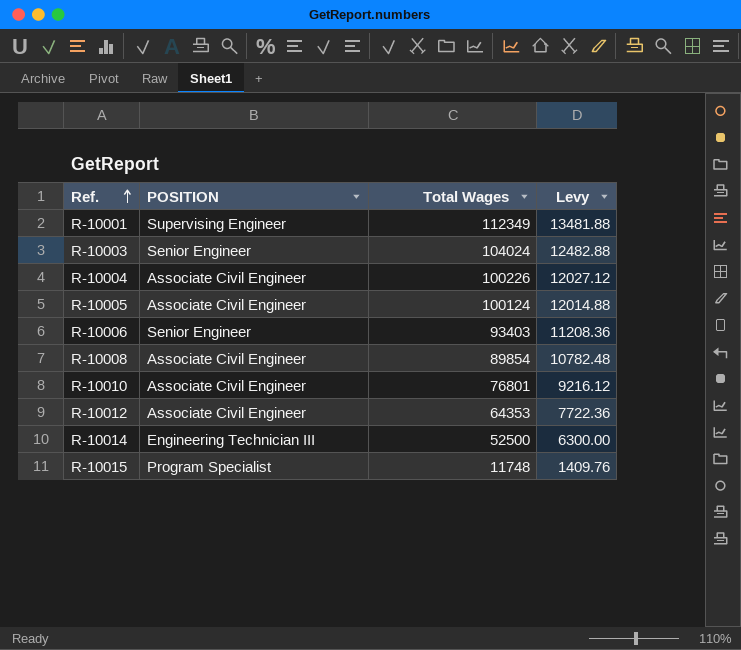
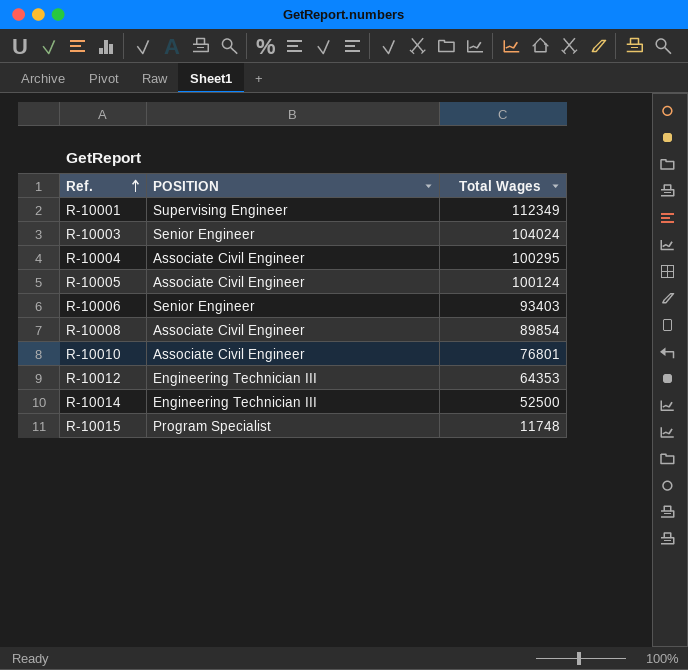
column Levy | formula: [Total Wages] * 0.12 -> none
R-10004 | Total Wages: 100226 -> 100295
R-10012 | POSITION: Associate Civil Engineer -> Engineering Technician III

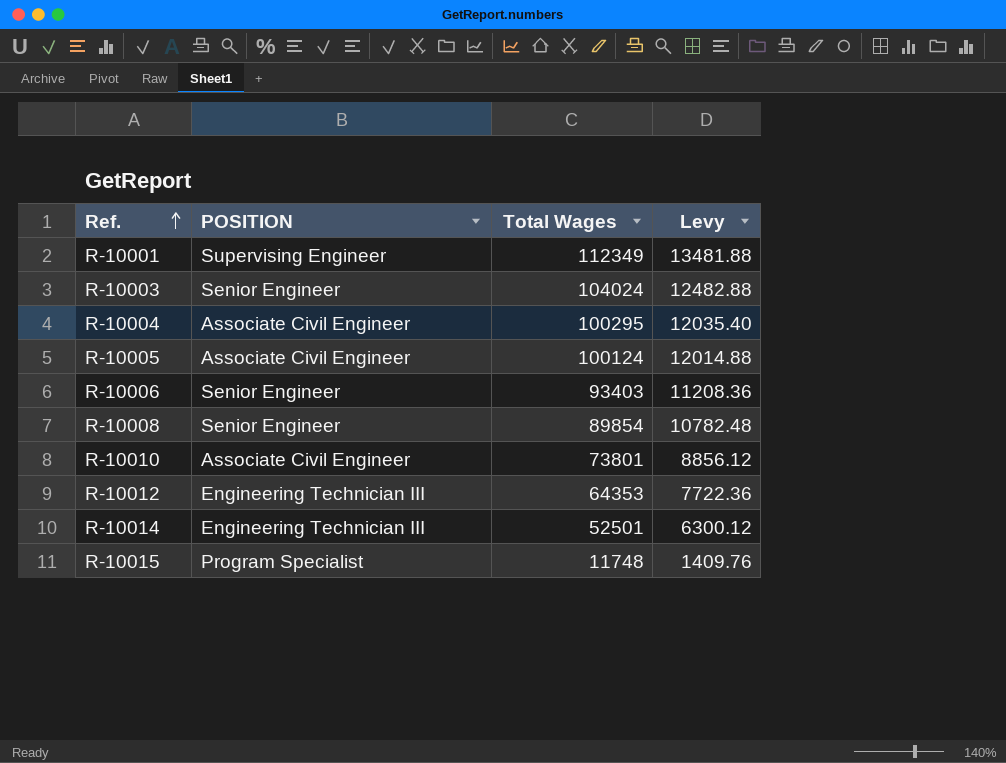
column Levy | formula: none -> [Total Wages] * 0.12
R-10008 | POSITION: Associate Civil Engineer -> Senior Engineer
R-10010 | Total Wages: 76801 -> 73801
R-10014 | Total Wages: 52500 -> 52501

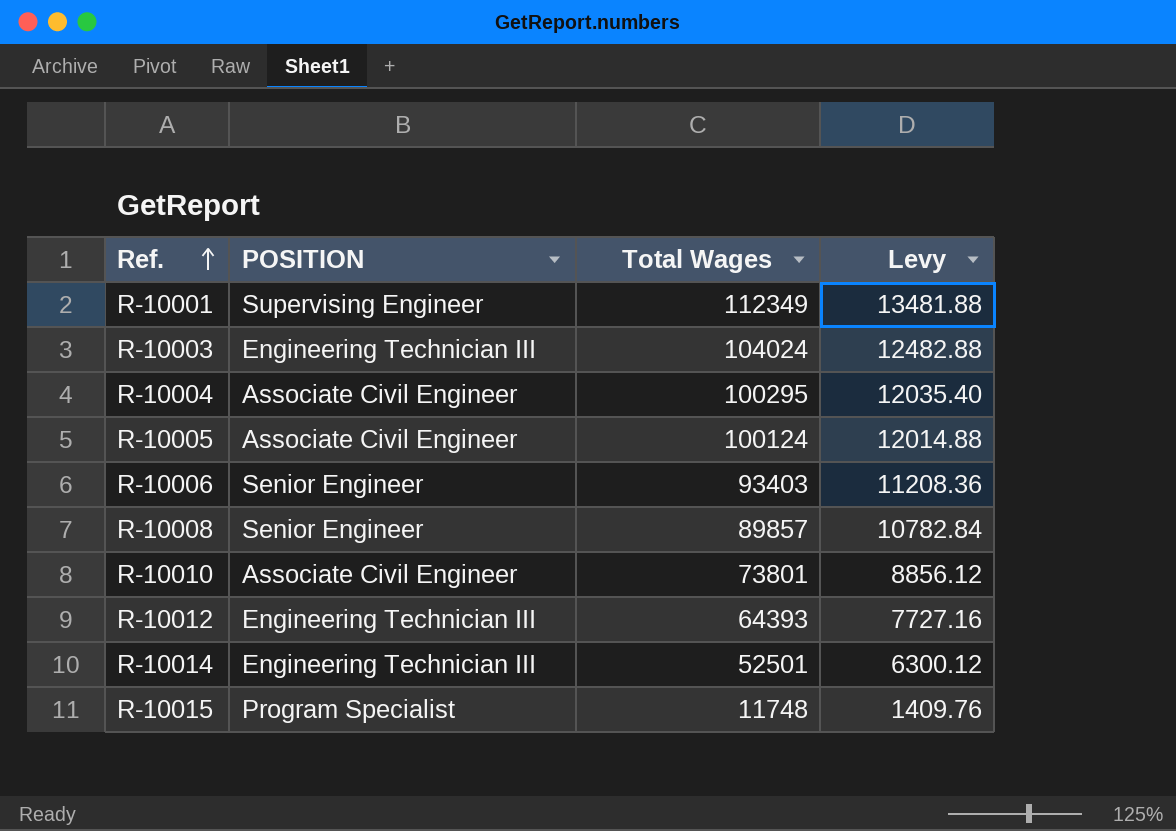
R-10003 | POSITION: Senior Engineer -> Engineering Technician III
R-10008 | Total Wages: 89854 -> 89857
R-10008 | Levy: 10782.48 -> 10782.84
R-10012 | Total Wages: 64353 -> 64393
R-10012 | Levy: 7722.36 -> 7727.16

